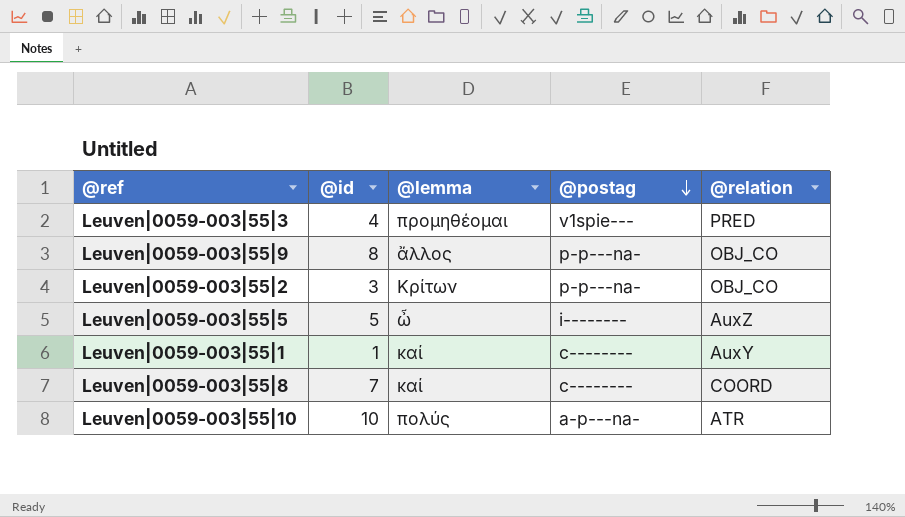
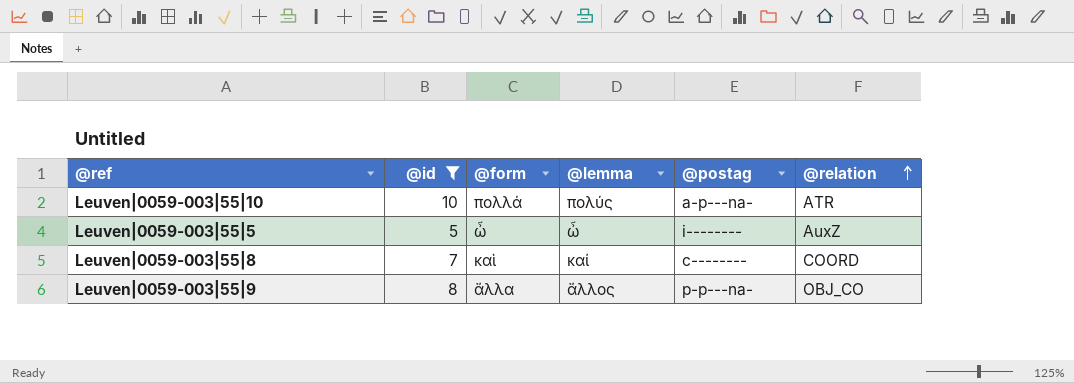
filter: none -> @id >= 5
row order: @postag descending -> @relation ascending
column @form | position: none -> 3

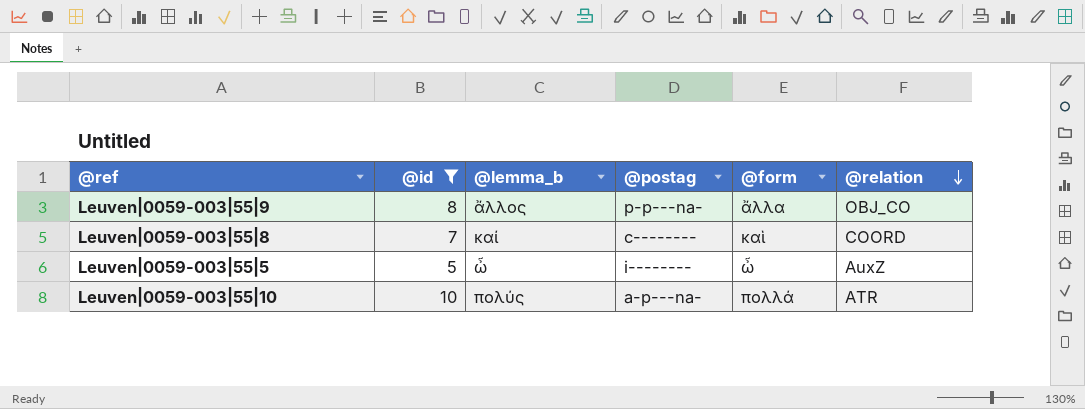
row order: @relation ascending -> @relation descending
column name: @lemma -> @lemma_b
column @form | position: 3 -> 5

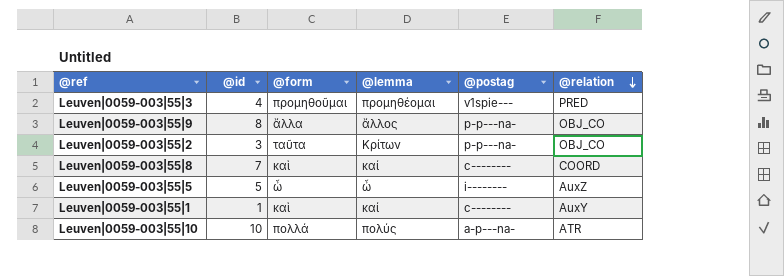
filter: @id >= 5 -> none
column @form | position: 5 -> 3
column name: @lemma_b -> @lemma

